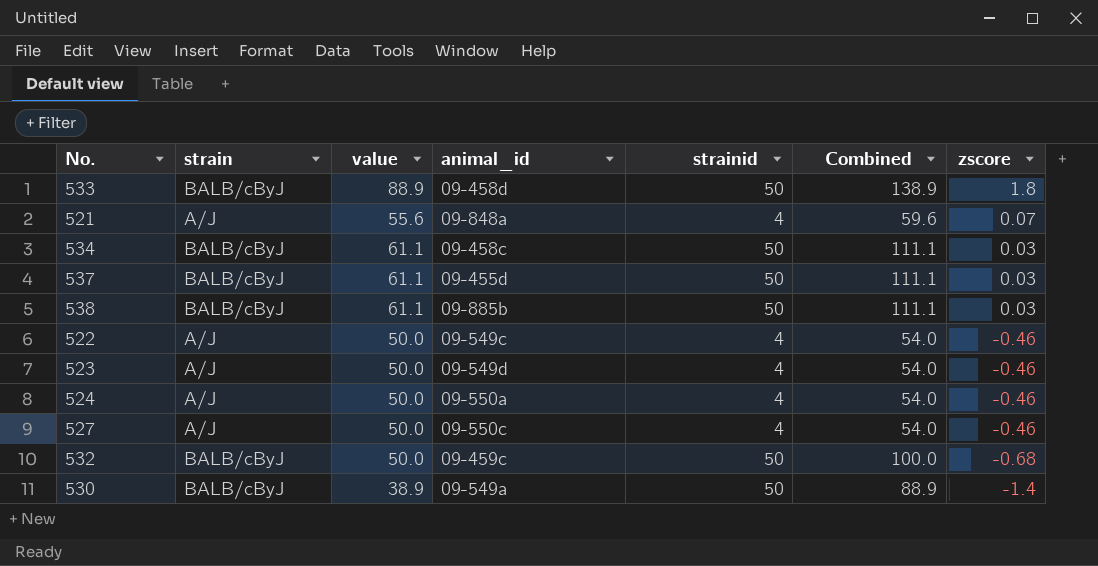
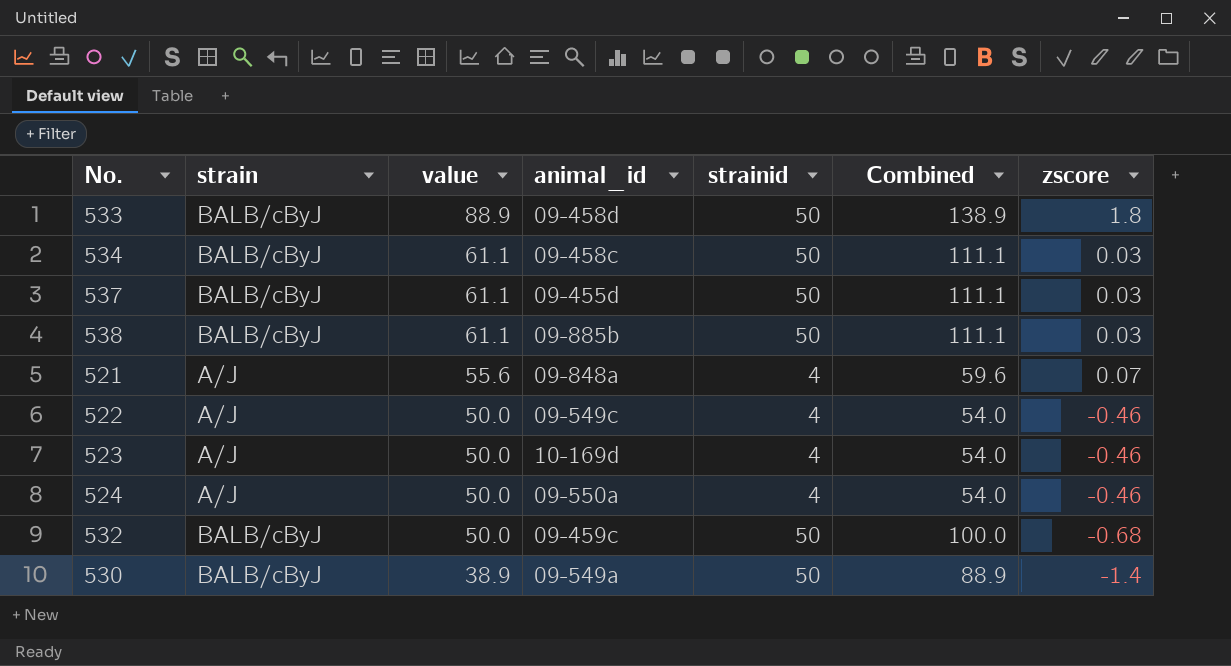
row order: zscore descending -> value descending
row 527: A/J | 50.0 | 09-550c | 4 | 54.0 | -0.46 -> none
523 | animal_id: 09-549d -> 10-169d

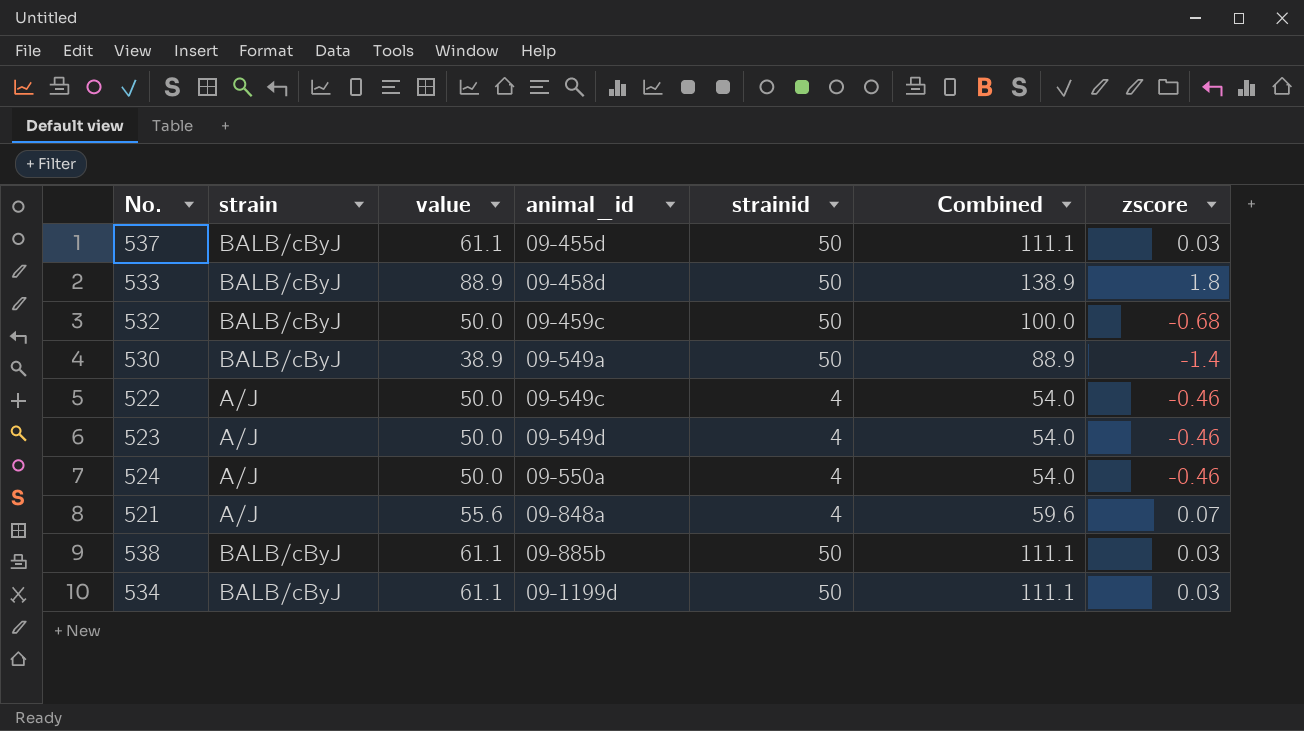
row order: value descending -> animal_id ascending
523 | animal_id: 10-169d -> 09-549d
534 | animal_id: 09-458c -> 09-1199d

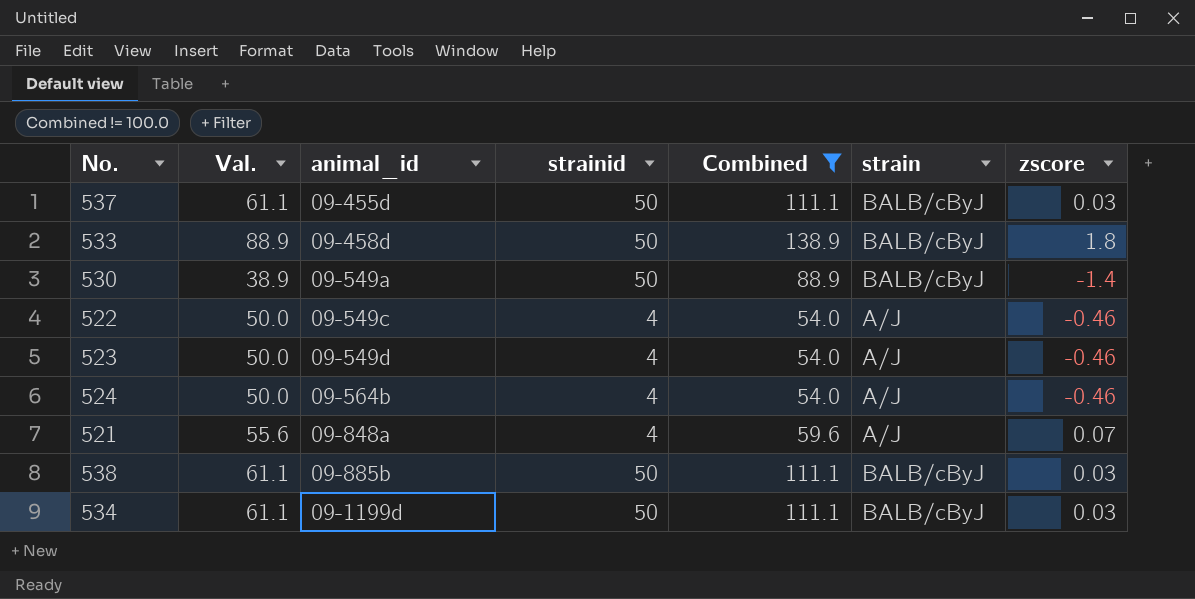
filter: none -> Combined != 100.0
column name: value -> Val.
column strain | position: 2 -> 6
524 | animal_id: 09-550a -> 09-564b

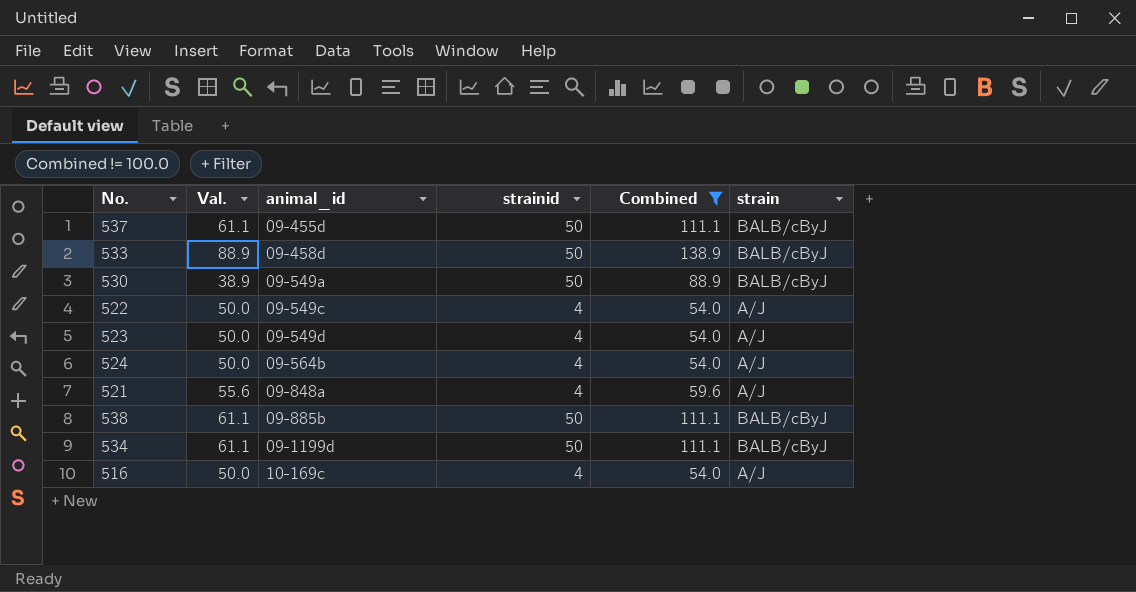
column zscore | position: 7 -> none
row 516: none -> 50.0 | 10-169c | 4 | 54.0 | A/J

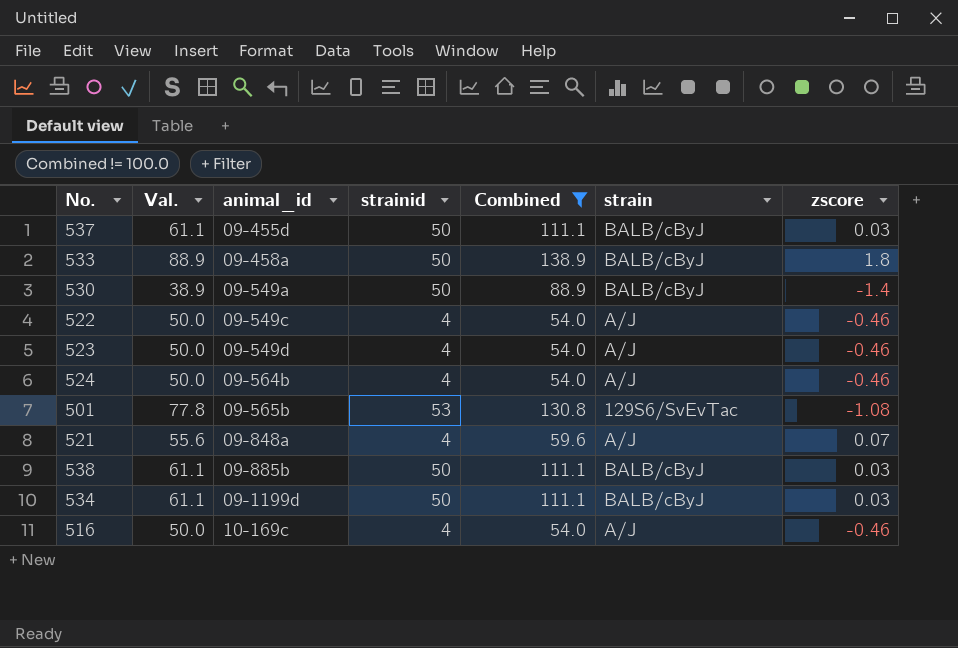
column zscore | position: none -> 7
533 | animal_id: 09-458d -> 09-458a
row 501: none -> 77.8 | 09-565b | 53 | 130.8 | 129S6/SvEvTac | -1.08

